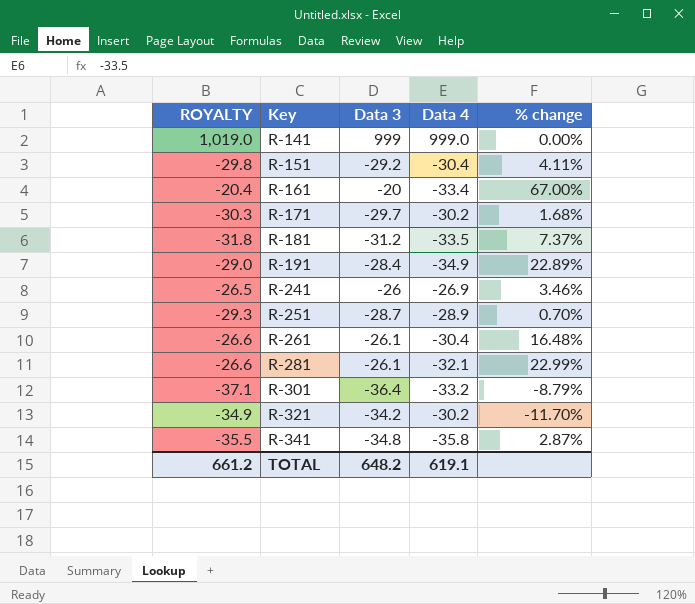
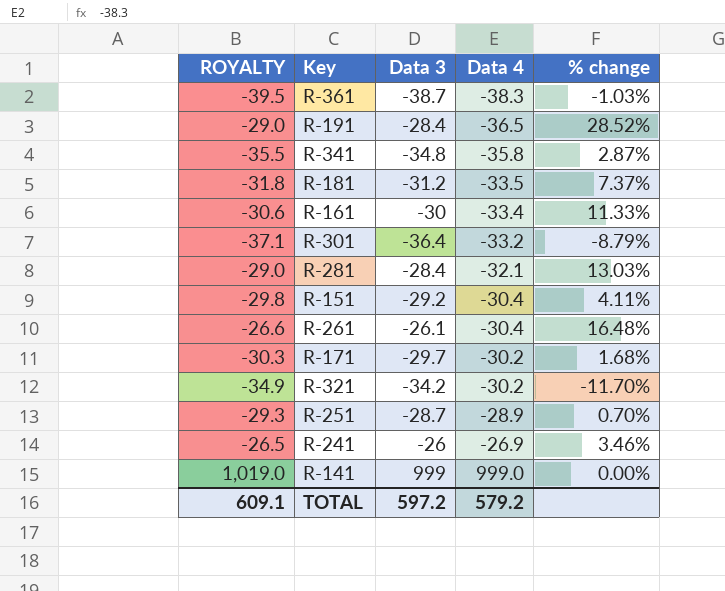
row order: Key ascending -> Data 4 ascending
row R-361: none -> -39.5 | -38.7 | -38.3 | -1.03%
R-191 | Data 4: -34.9 -> -36.5
R-191 | % change: 22.89% -> 28.52%
R-161 | ROYALTY: -20.4 -> -30.6
R-161 | Data 3: -20 -> -30
R-161 | % change: 67.00% -> 11.33%
R-281 | ROYALTY: -26.6 -> -29.0
R-281 | Data 3: -26.1 -> -28.4
R-281 | % change: 22.99% -> 13.03%
TOTAL | ROYALTY: 661.2 -> 609.1
TOTAL | Data 3: 648.2 -> 597.2
TOTAL | Data 4: 619.1 -> 579.2

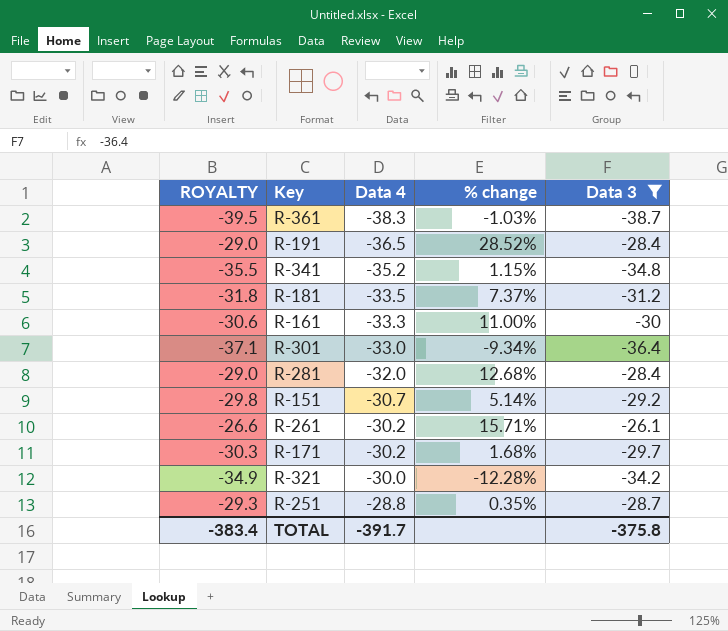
filter: none -> Data 3 <= -26.1
column Data 3 | position: 3 -> 5
R-341 | Data 4: -35.8 -> -35.2
R-341 | % change: 2.87% -> 1.15%
R-161 | Data 4: -33.4 -> -33.3
R-161 | % change: 11.33% -> 11.00%
R-301 | Data 4: -33.2 -> -33.0
R-301 | % change: -8.79% -> -9.34%
R-281 | Data 4: -32.1 -> -32.0
R-281 | % change: 13.03% -> 12.68%
R-151 | Data 4: -30.4 -> -30.7
R-151 | % change: 4.11% -> 5.14%
R-261 | Data 4: -30.4 -> -30.2
R-261 | % change: 16.48% -> 15.71%
R-321 | Data 4: -30.2 -> -30.0
R-321 | % change: -11.70% -> -12.28%
R-251 | Data 4: -28.9 -> -28.8
R-251 | % change: 0.70% -> 0.35%
TOTAL | ROYALTY: 609.1 -> -383.4
TOTAL | Data 4: 579.2 -> -391.7
TOTAL | Data 3: 597.2 -> -375.8

